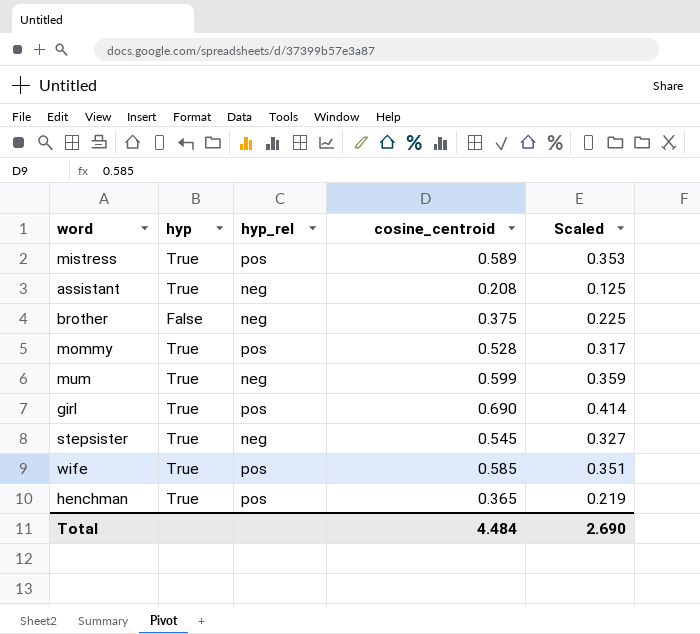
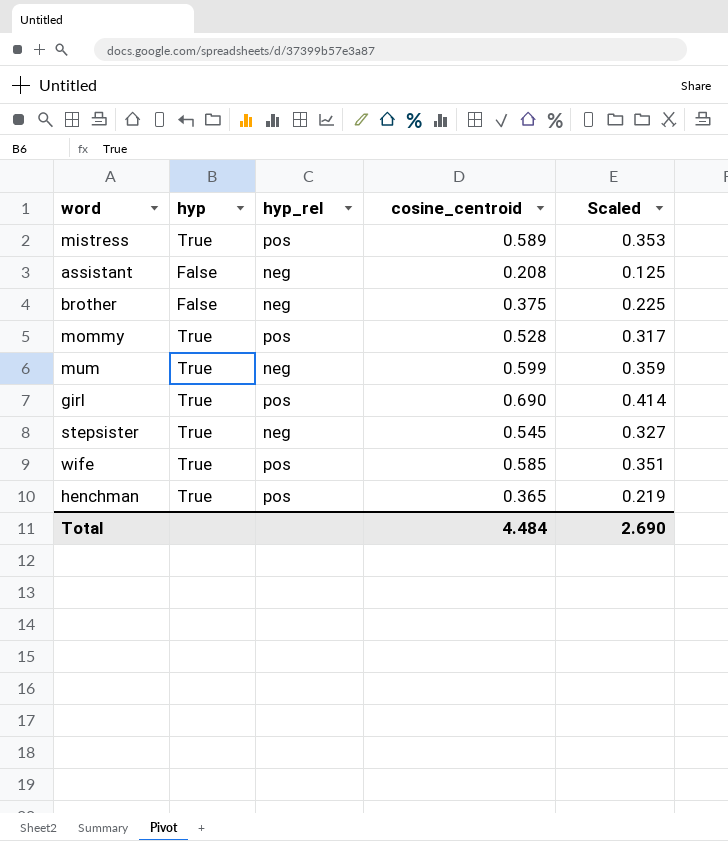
assistant | hyp: True -> False

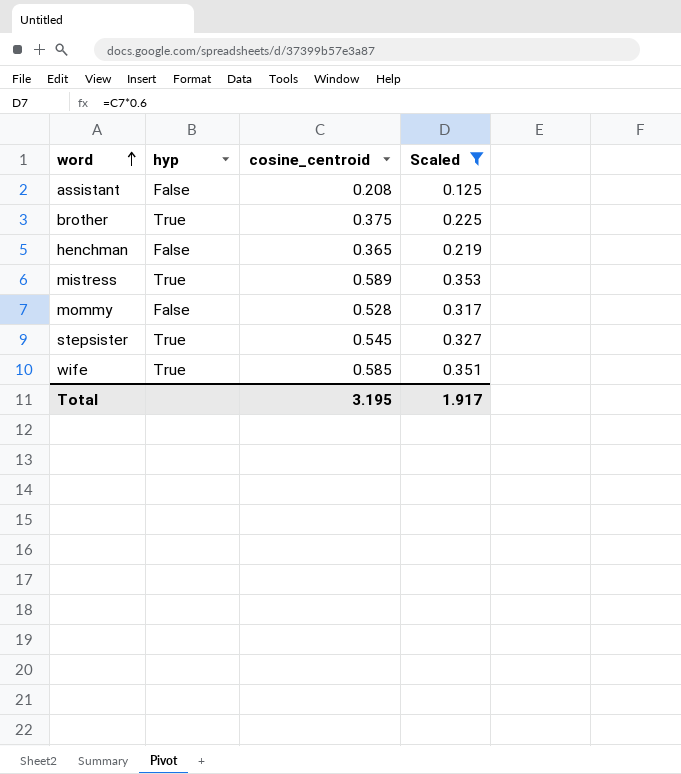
filter: none -> Scaled <= 0.353
row order: none -> word ascending
column hyp_rel | position: 3 -> none
brother | hyp: False -> True
henchman | hyp: True -> False
mommy | hyp: True -> False
Total | cosine_centroid: 4.484 -> 3.195
Total | Scaled: 2.690 -> 1.917

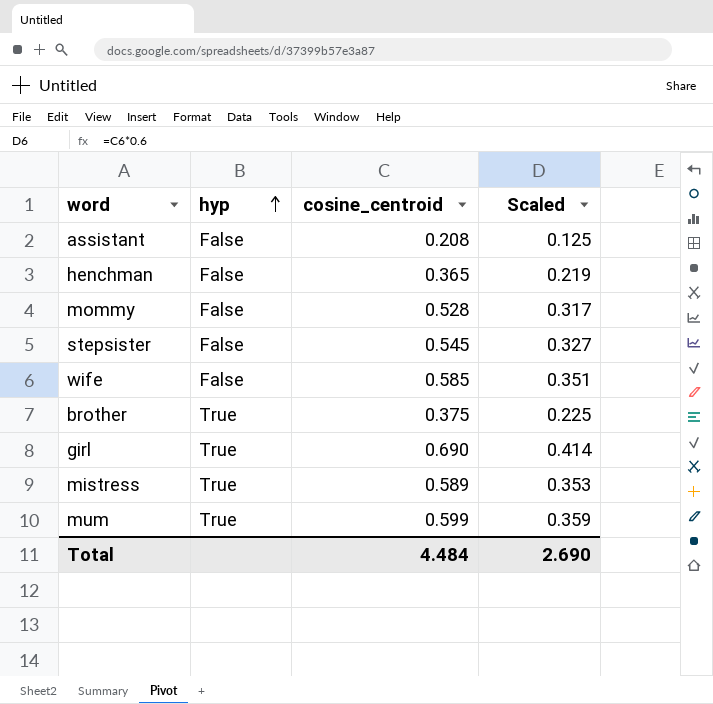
filter: Scaled <= 0.353 -> none
row order: word ascending -> hyp ascending
stepsister | hyp: True -> False
wife | hyp: True -> False
Total | cosine_centroid: 3.195 -> 4.484
Total | Scaled: 1.917 -> 2.690

